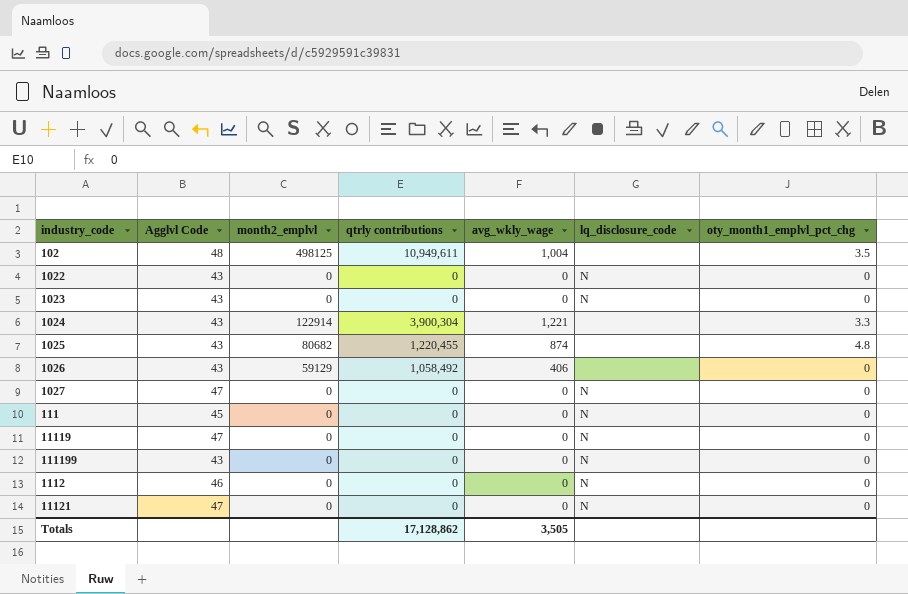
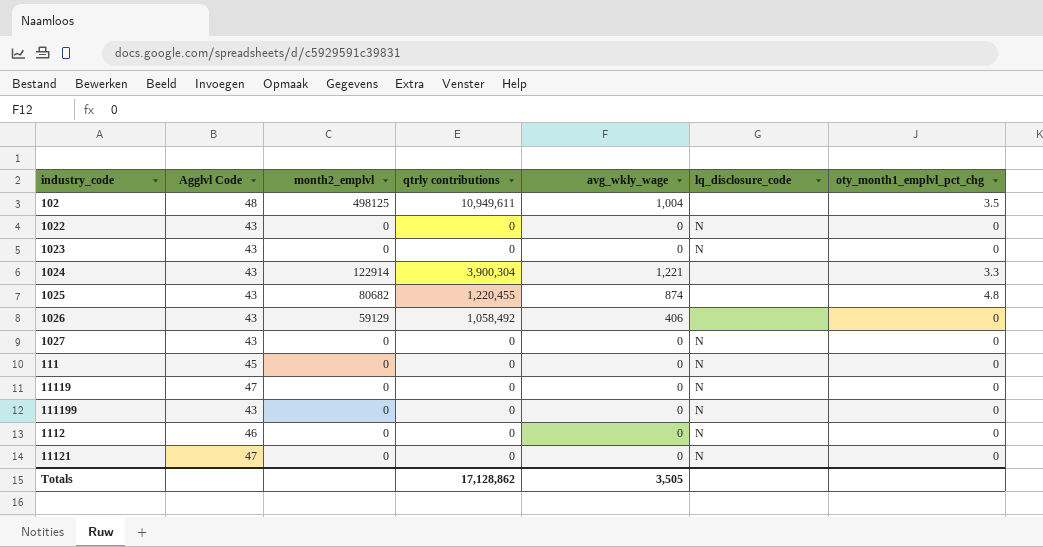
1027 | Agglvl Code: 47 -> 43

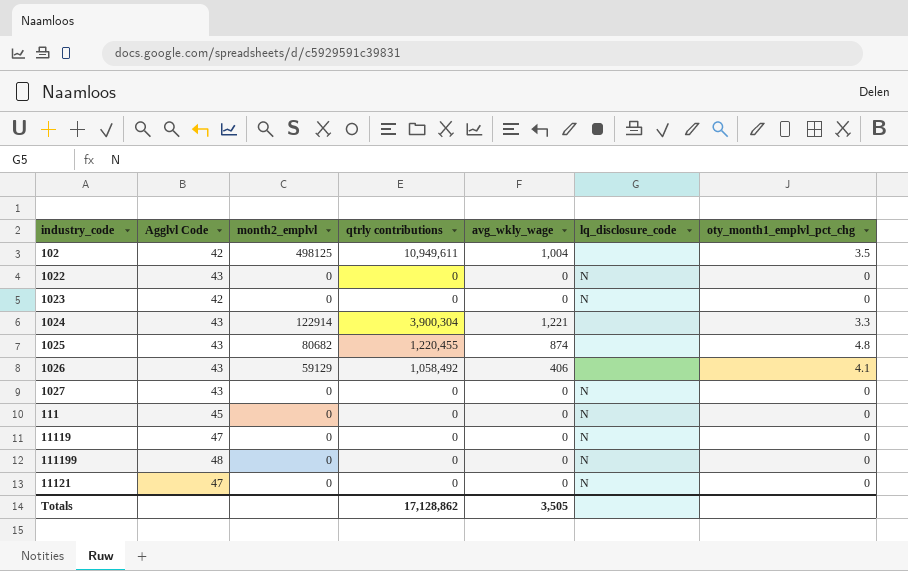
row 1112: 46 | 0 | 0 | 0 | N | 0 -> none
102 | Agglvl Code: 48 -> 42
1023 | Agglvl Code: 43 -> 42
1026 | oty_month1_emplvl_pct_chg: 0 -> 4.1
111199 | Agglvl Code: 43 -> 48

